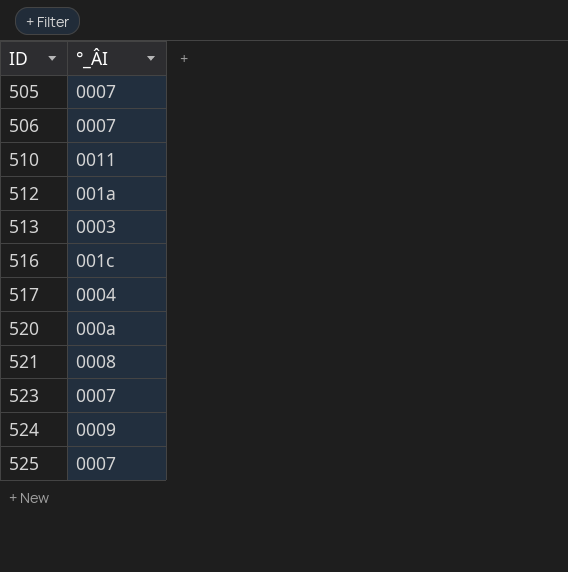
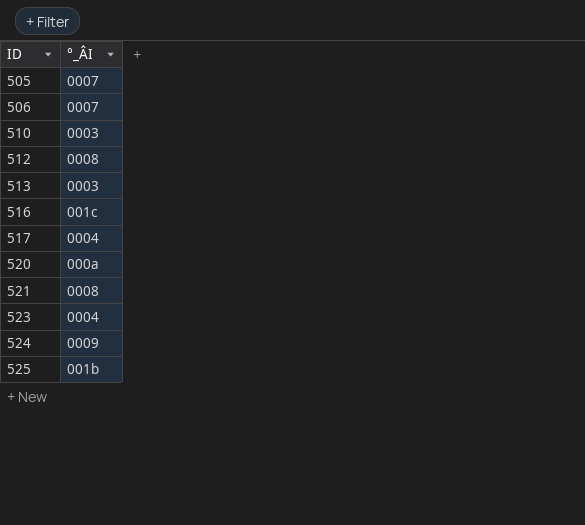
510 | °_ÂI: 0011 -> 0003
512 | °_ÂI: 001a -> 0008
523 | °_ÂI: 0007 -> 0004
525 | °_ÂI: 0007 -> 001b

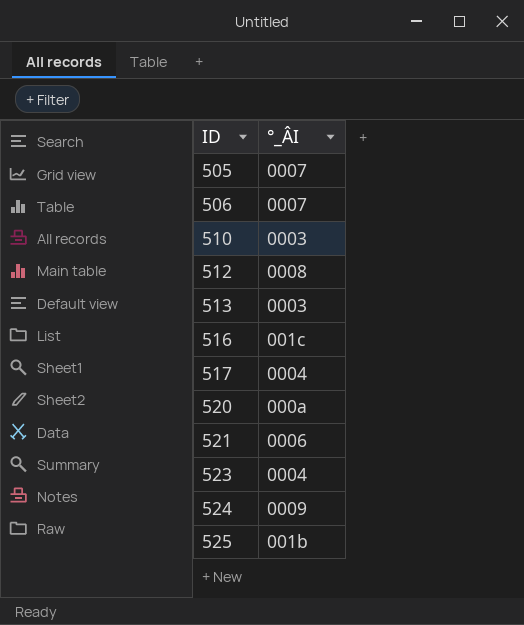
521 | °_ÂI: 0008 -> 0006

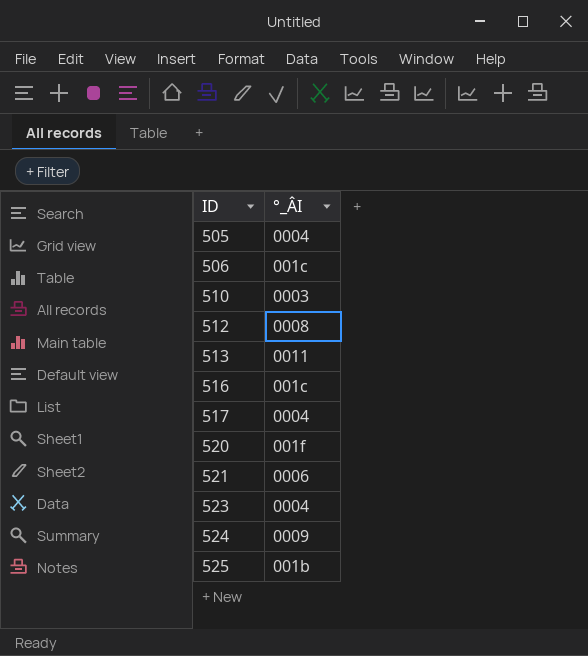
505 | °_ÂI: 0007 -> 0004
506 | °_ÂI: 0007 -> 001c
513 | °_ÂI: 0003 -> 0011
520 | °_ÂI: 000a -> 001f

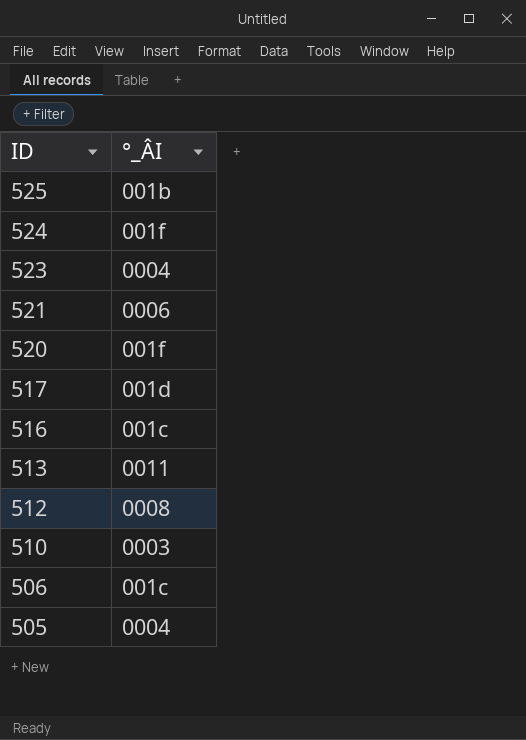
row order: ID ascending -> ID descending
524 | °_ÂI: 0009 -> 001f
517 | °_ÂI: 0004 -> 001d

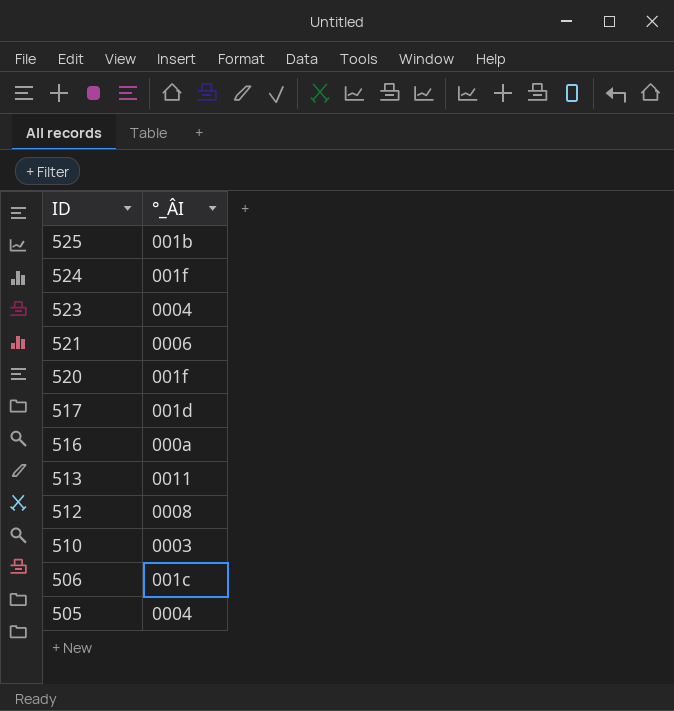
516 | °_ÂI: 001c -> 000a

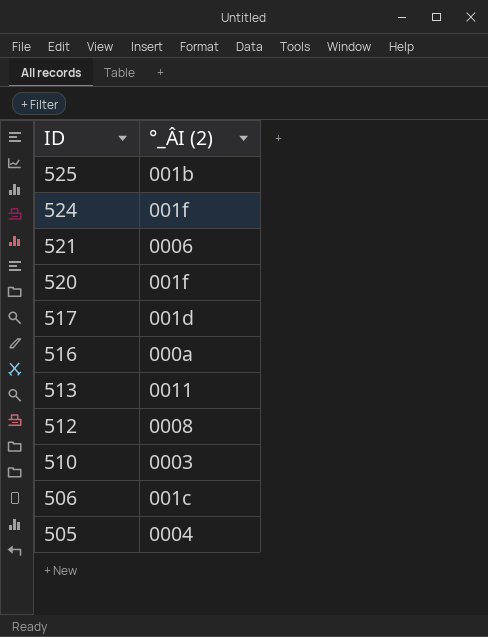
column name: °_ÂI -> °_ÂI (2)
row 523: 0004 -> none

